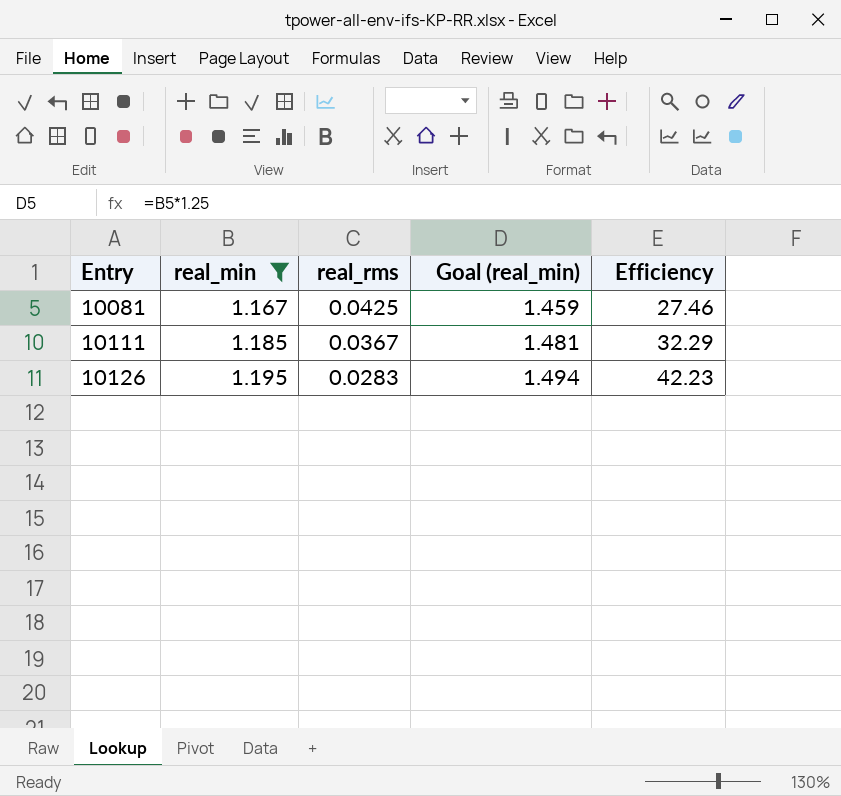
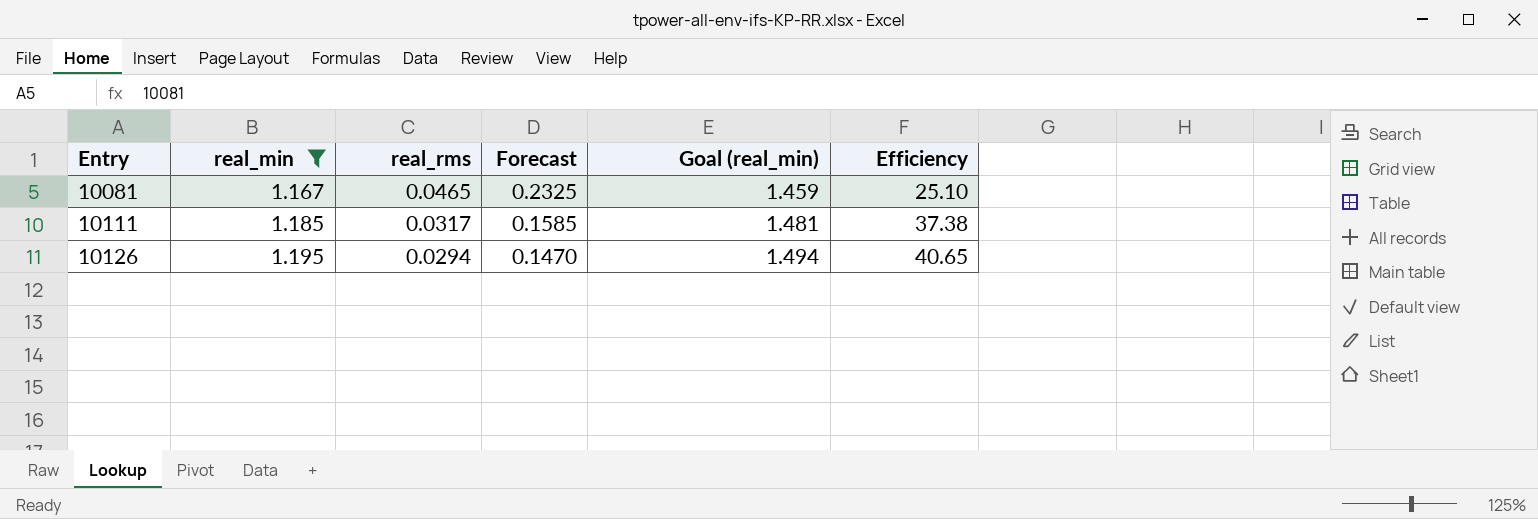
column Forecast | formula: none -> [real_rms] * 5
10081 | real_rms: 0.0425 -> 0.0465
10081 | Efficiency: 27.46 -> 25.10
10111 | real_rms: 0.0367 -> 0.0317
10111 | Efficiency: 32.29 -> 37.38
10126 | real_rms: 0.0283 -> 0.0294
10126 | Efficiency: 42.23 -> 40.65

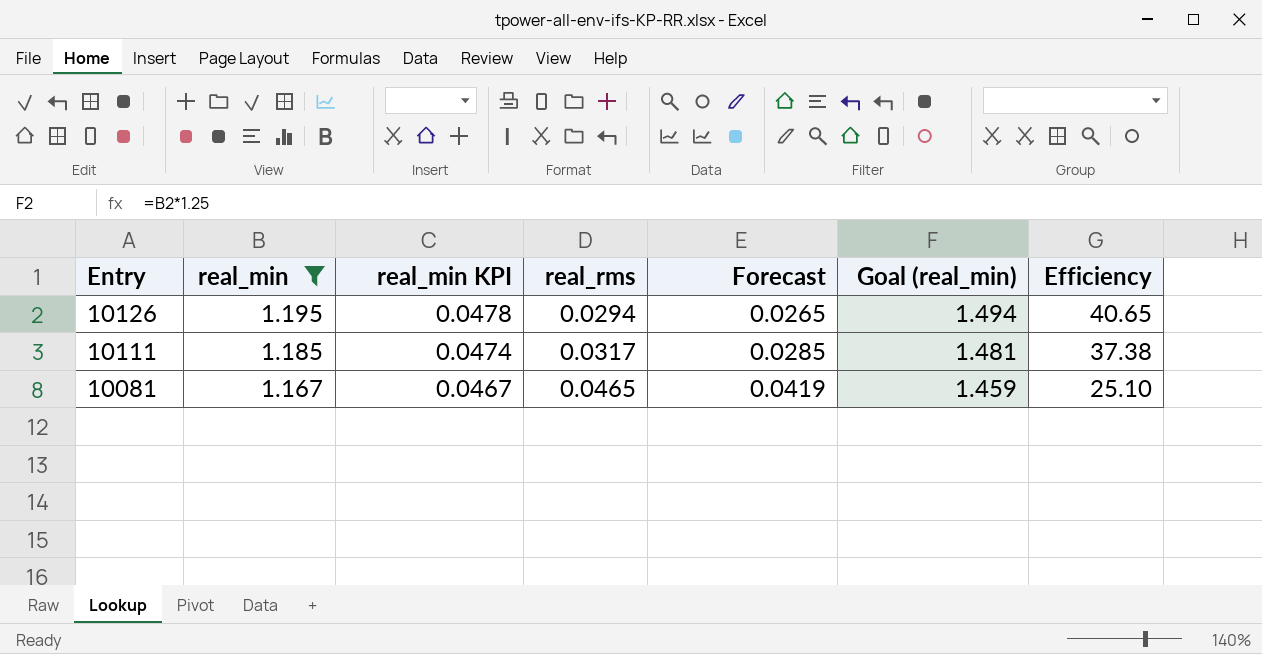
row order: Entry ascending -> Entry descending
column real_min KPI | formula: none -> [real_min] * 0.04
column Forecast | formula: [real_rms] * 5 -> [real_rms] * 0.9

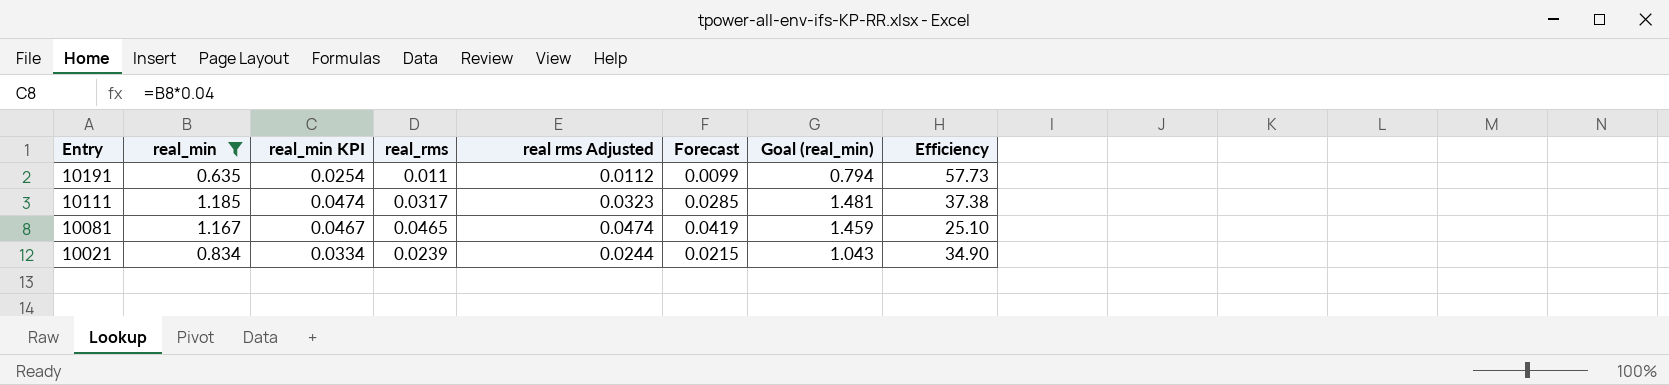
column real rms Adjusted | formula: none -> [real_rms] * 1.02
row 10126: 1.195 | 0.0478 | 0.0294 | 0.0265 | 1.494 | 40.65 -> none
row 10191: none -> 0.635 | 0.0254 | 0.011 | 0.0112 | 0.0099 | 0.794 | 57.73
row 10021: none -> 0.834 | 0.0334 | 0.0239 | 0.0244 | 0.0215 | 1.043 | 34.90

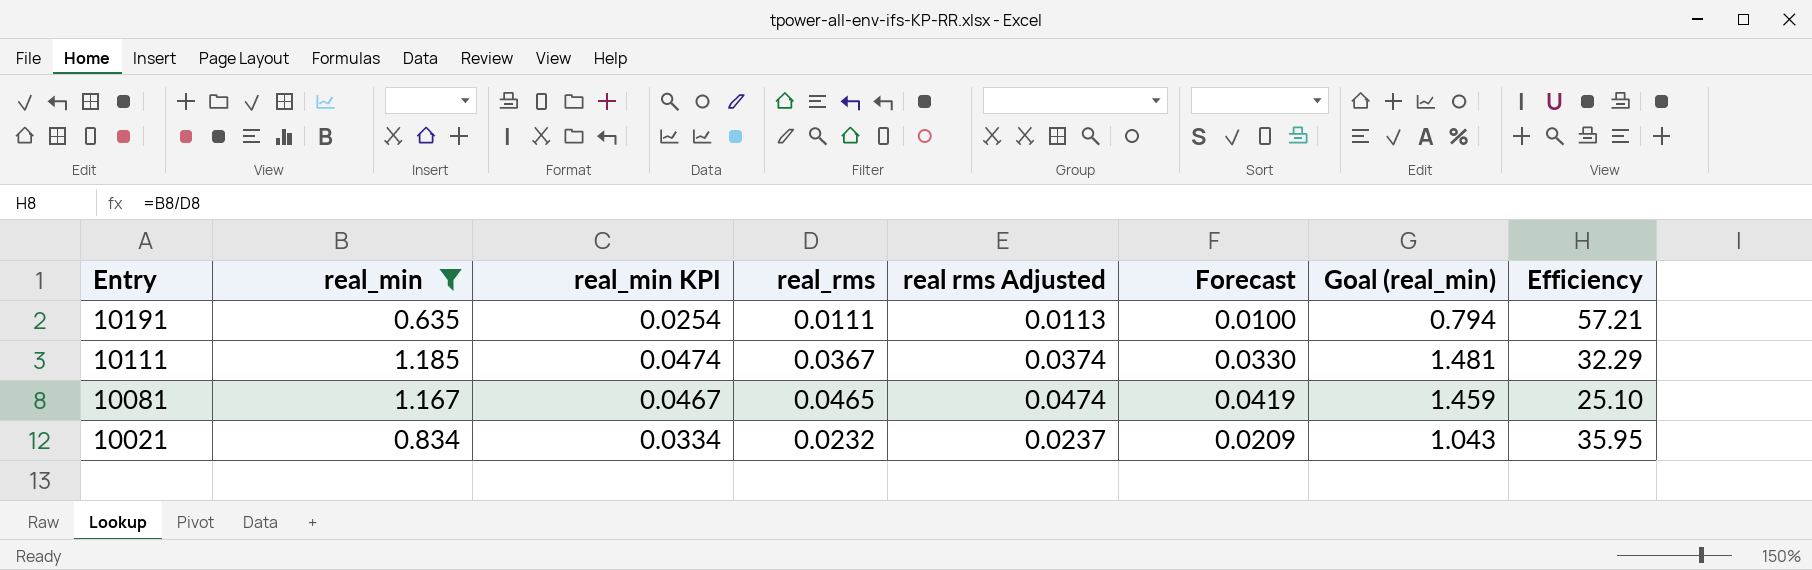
10191 | real_rms: 0.011 -> 0.0111
10191 | real rms Adjusted: 0.0112 -> 0.0113
10191 | Forecast: 0.0099 -> 0.0100
10191 | Efficiency: 57.73 -> 57.21
10111 | real_rms: 0.0317 -> 0.0367
10111 | real rms Adjusted: 0.0323 -> 0.0374
10111 | Forecast: 0.0285 -> 0.0330
10111 | Efficiency: 37.38 -> 32.29
10021 | real_rms: 0.0239 -> 0.0232
10021 | real rms Adjusted: 0.0244 -> 0.0237
10021 | Forecast: 0.0215 -> 0.0209
10021 | Efficiency: 34.90 -> 35.95

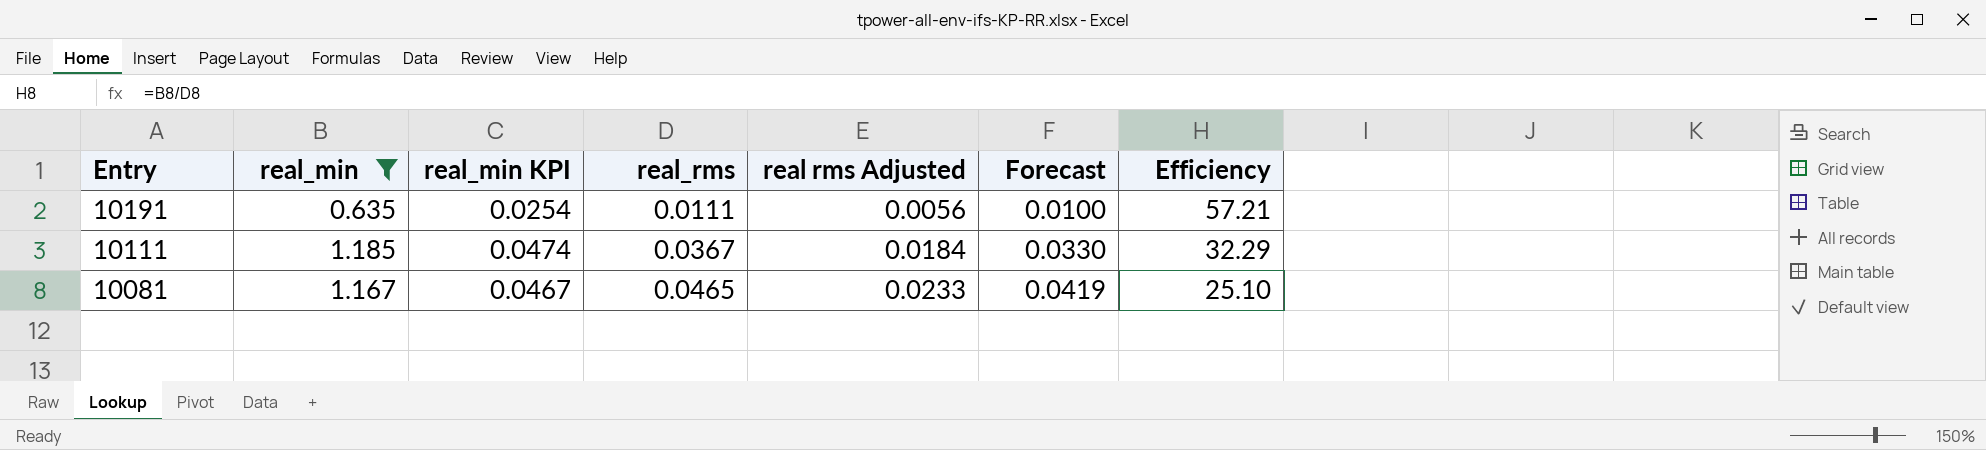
column Goal (real_min) | formula: [real_min] * 1.25 -> none
column real rms Adjusted | formula: [real_rms] * 1.02 -> [real_rms] * 0.5
row 10021: 0.834 | 0.0334 | 0.0232 | 0.0237 | 0.0209 | 1.043 | 35.95 -> none

